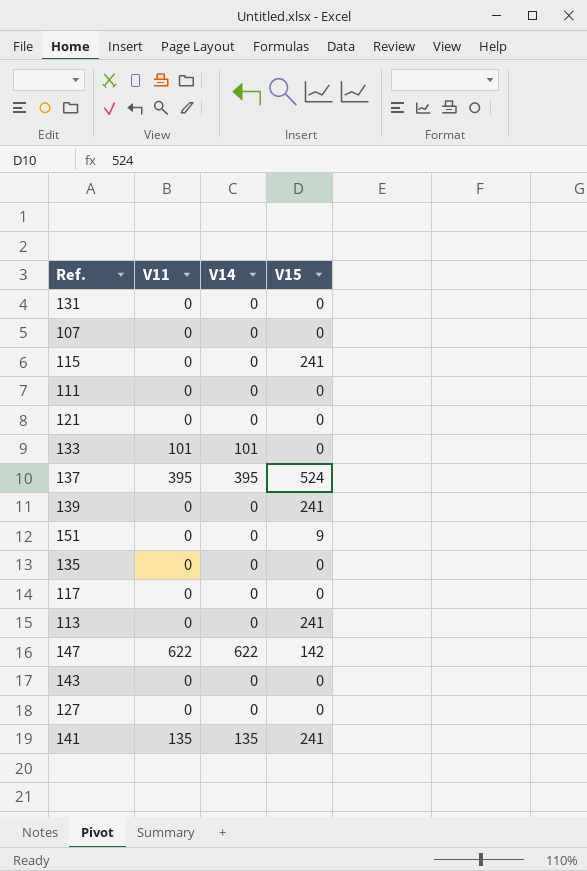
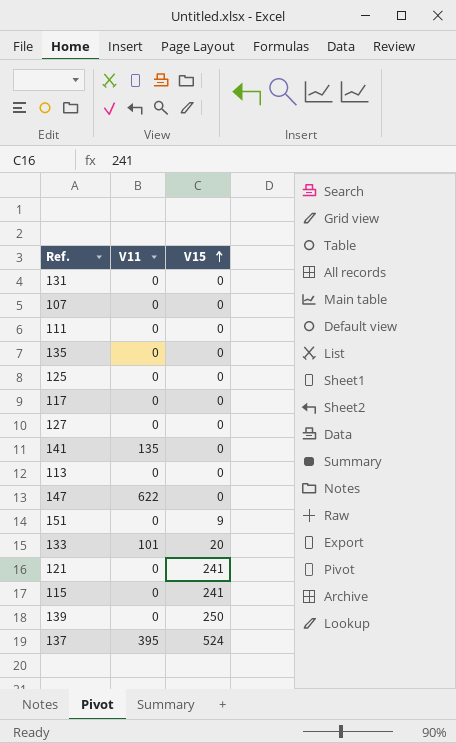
row order: none -> V15 ascending
column V14 | position: 3 -> none
row 143: 0 | 0 | 0 -> none
row 125: none -> 0 | 0
141 | V15: 241 -> 0
113 | V15: 241 -> 0
147 | V15: 142 -> 0
133 | V15: 0 -> 20
121 | V15: 0 -> 241
139 | V15: 241 -> 250

